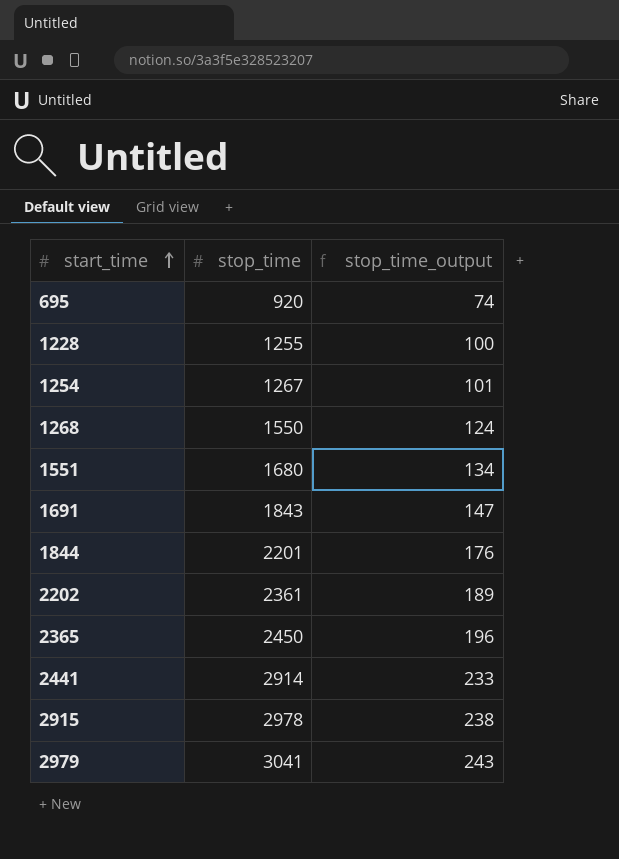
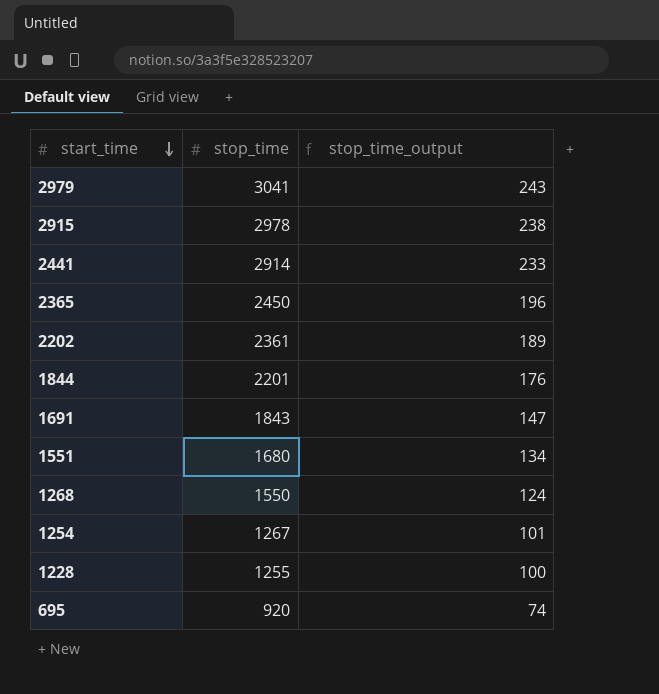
row order: start_time ascending -> start_time descending

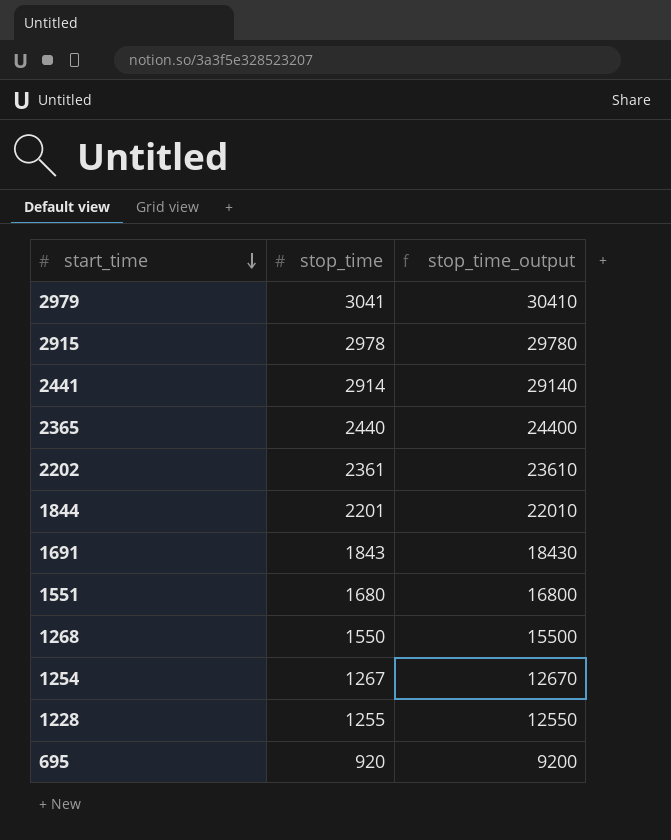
column stop_time_output | formula: [stop_time] * 0.08 -> [stop_time] * 10
2365 | stop_time: 2450 -> 2440

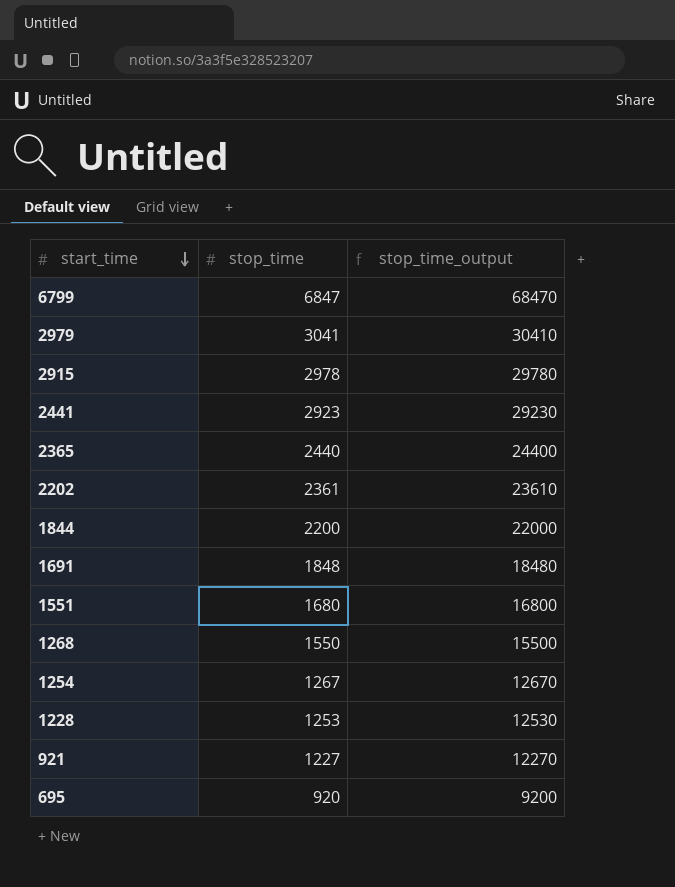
row 6799: none -> 6847 | 68470
2441 | stop_time: 2914 -> 2923
2441 | stop_time_output: 29140 -> 29230
1844 | stop_time: 2201 -> 2200
1844 | stop_time_output: 22010 -> 22000
1691 | stop_time: 1843 -> 1848
1691 | stop_time_output: 18430 -> 18480
1228 | stop_time: 1255 -> 1253
1228 | stop_time_output: 12550 -> 12530
row 921: none -> 1227 | 12270

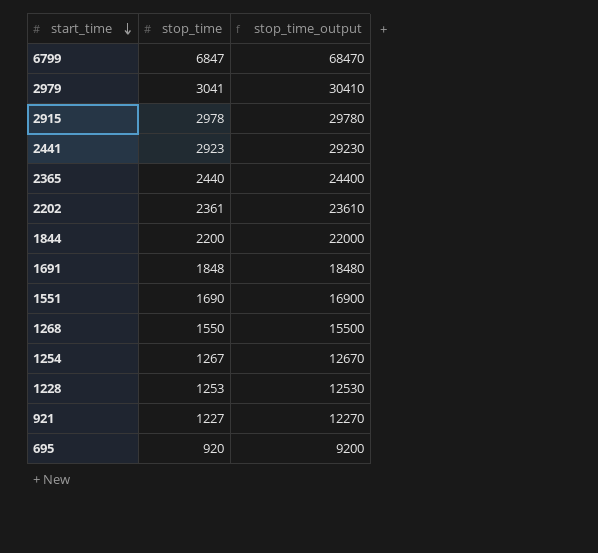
1551 | stop_time: 1680 -> 1690
1551 | stop_time_output: 16800 -> 16900

